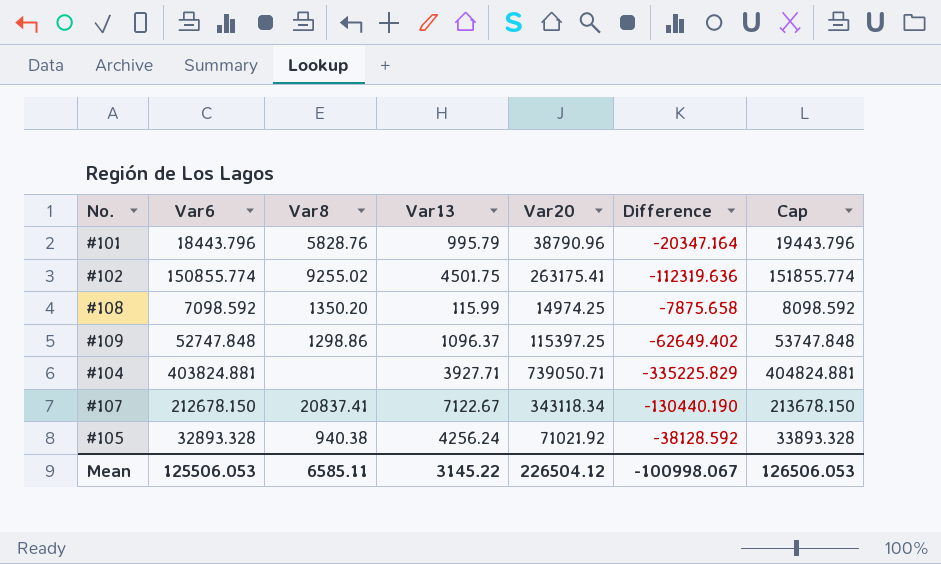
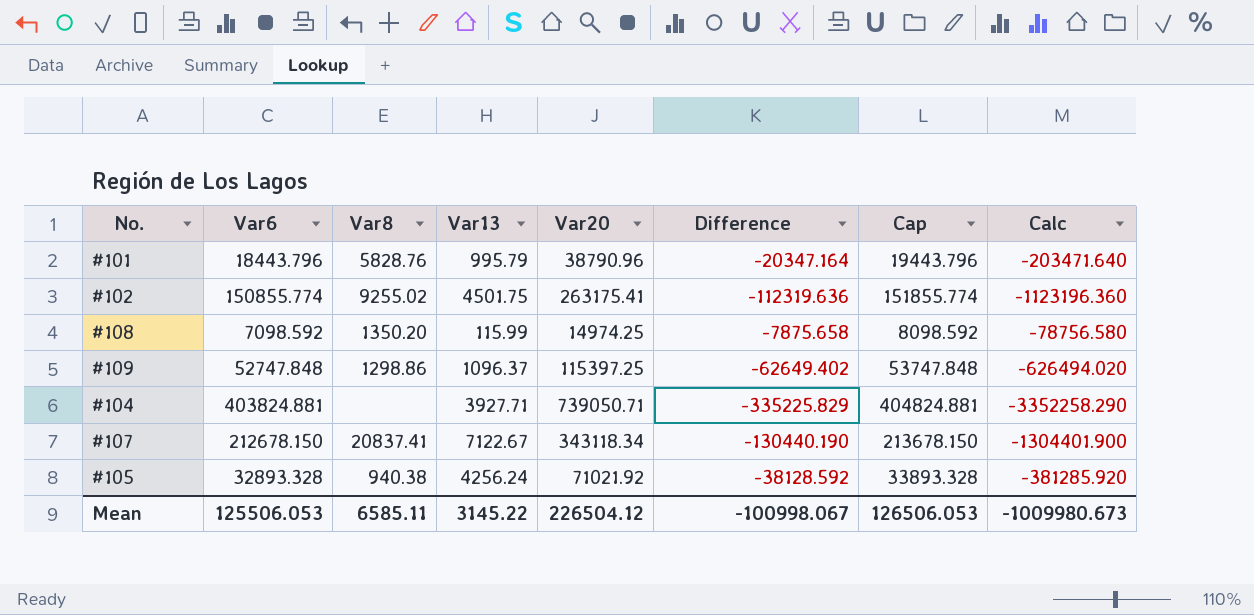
column Calc | formula: none -> [Difference] * 10

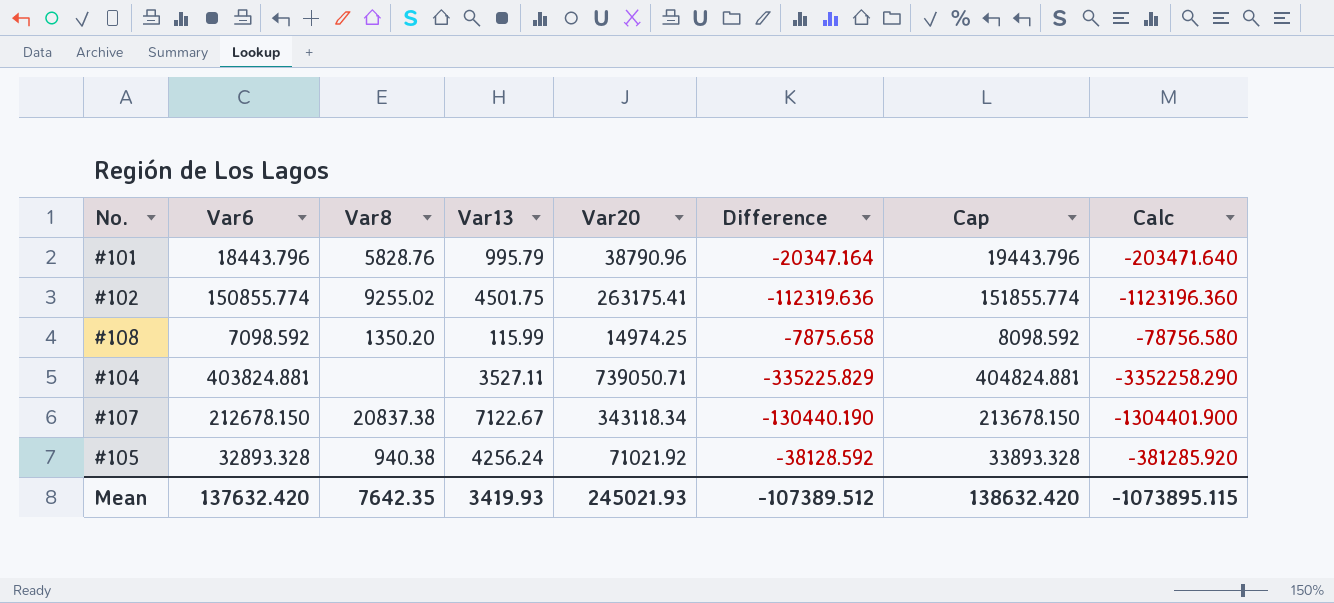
row #109: 52747.848 | 1298.86 | 1096.37 | 115397.25 | -62649.402 | 53747.848 | -626494.020 -> none
#104 | Var13: 3927.71 -> 3527.11
#107 | Var8: 20837.41 -> 20837.38
Mean | Var6: 125506.053 -> 137632.420
Mean | Var8: 6585.11 -> 7642.35
Mean | Var13: 3145.22 -> 3419.93
Mean | Var20: 226504.12 -> 245021.93
Mean | Difference: -100998.067 -> -107389.512
Mean | Cap: 126506.053 -> 138632.420
Mean | Calc: -1009980.673 -> -1073895.115

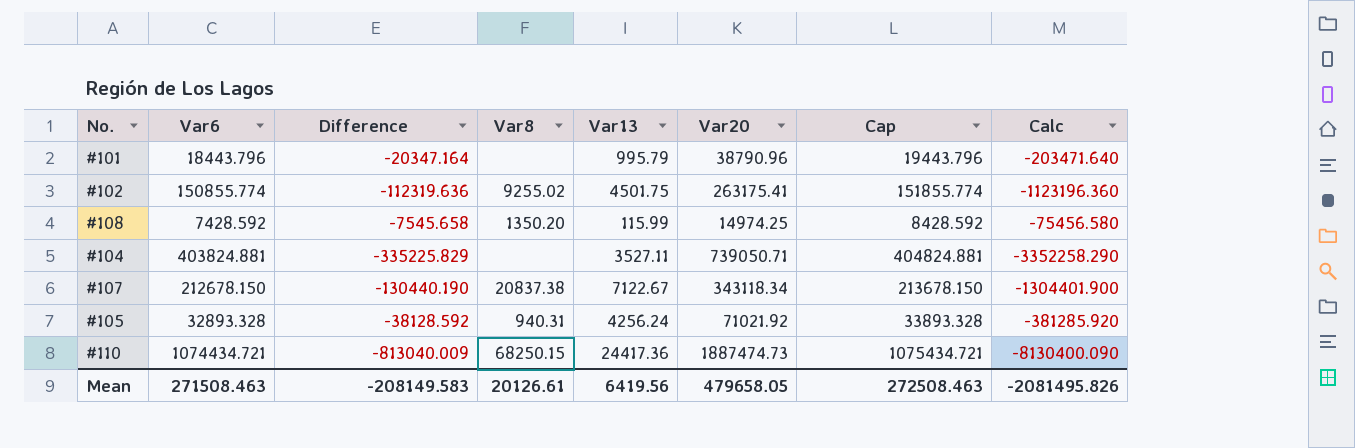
column Difference | position: 6 -> 3
#101 | Var8: 5828.76 -> none
#108 | Var6: 7098.592 -> 7428.592
#108 | Difference: -7875.658 -> -7545.658
#108 | Cap: 8098.592 -> 8428.592
#108 | Calc: -78756.580 -> -75456.580
#105 | Var8: 940.38 -> 940.31
row #110: none -> 1074434.721 | -813040.009 | 68250.15 | 24417.36 | 1887474.73 | 1075434.721 | -8130400.090
Mean | Var6: 137632.420 -> 271508.463
Mean | Difference: -107389.512 -> -208149.583
Mean | Var8: 7642.35 -> 20126.61
Mean | Var13: 3419.93 -> 6419.56
Mean | Var20: 245021.93 -> 479658.05
Mean | Cap: 138632.420 -> 272508.463
Mean | Calc: -1073895.115 -> -2081495.826

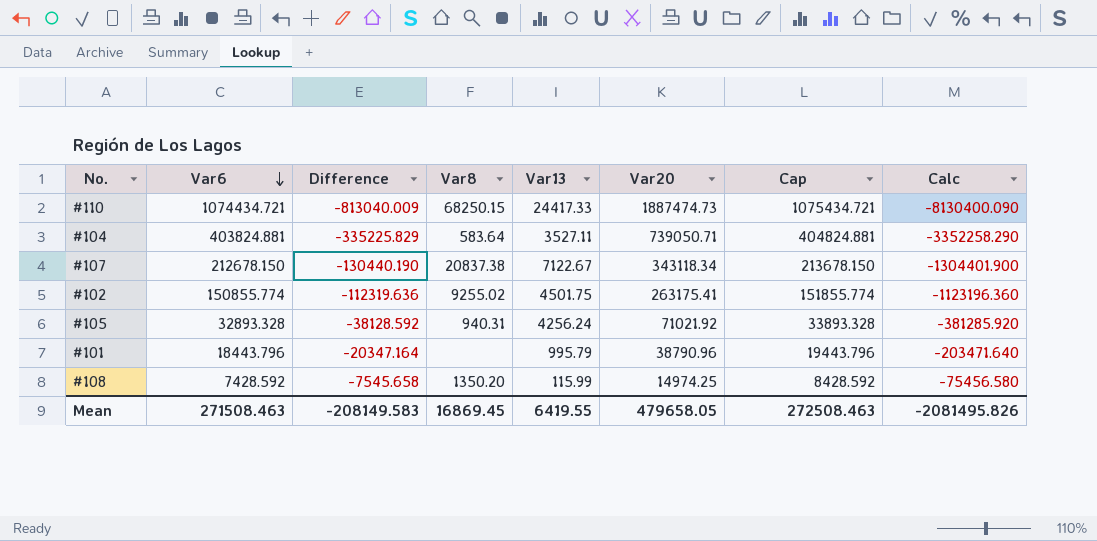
row order: none -> Var6 descending
#110 | Var13: 24417.36 -> 24417.33
#104 | Var8: none -> 583.64
Mean | Var8: 20126.61 -> 16869.45
Mean | Var13: 6419.56 -> 6419.55

